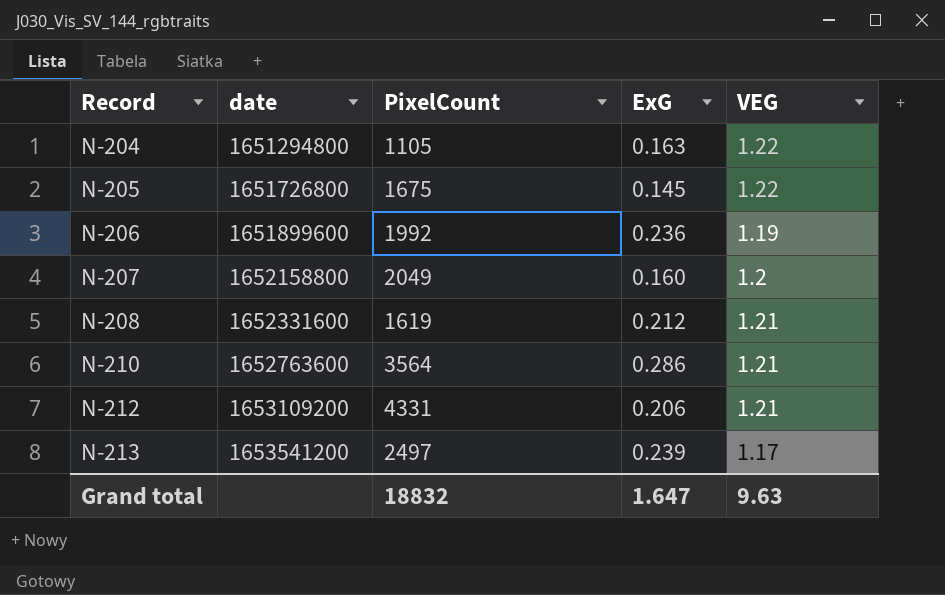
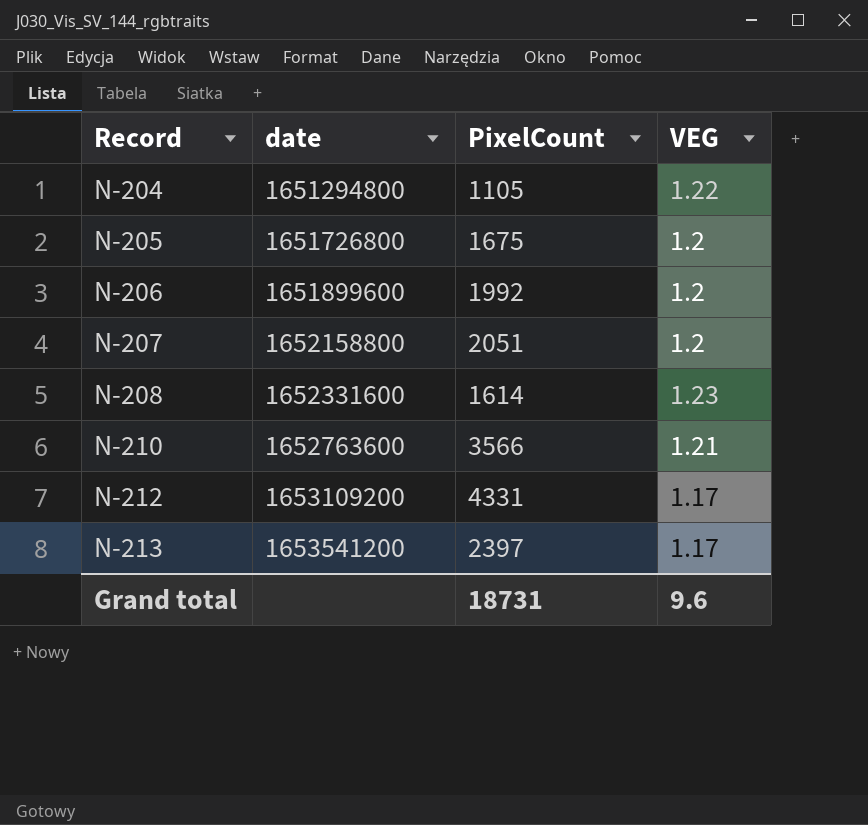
column ExG | position: 4 -> none
N-205 | VEG: 1.22 -> 1.2
N-206 | VEG: 1.19 -> 1.2
N-207 | PixelCount: 2049 -> 2051
N-208 | PixelCount: 1619 -> 1614
N-208 | VEG: 1.21 -> 1.23
N-210 | PixelCount: 3564 -> 3566
N-212 | VEG: 1.21 -> 1.17
N-213 | PixelCount: 2497 -> 2397
Grand total | PixelCount: 18832 -> 18731
Grand total | VEG: 9.63 -> 9.6

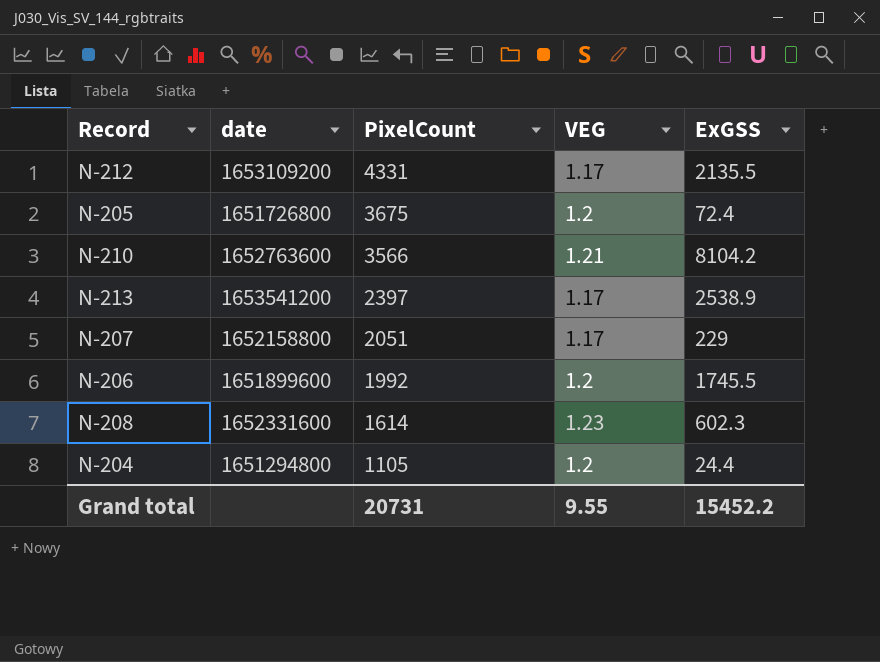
row order: Record ascending -> PixelCount descending
column ExGSS | position: none -> 5
N-205 | PixelCount: 1675 -> 3675
N-207 | VEG: 1.2 -> 1.17
N-204 | VEG: 1.22 -> 1.2
Grand total | PixelCount: 18731 -> 20731
Grand total | VEG: 9.6 -> 9.55

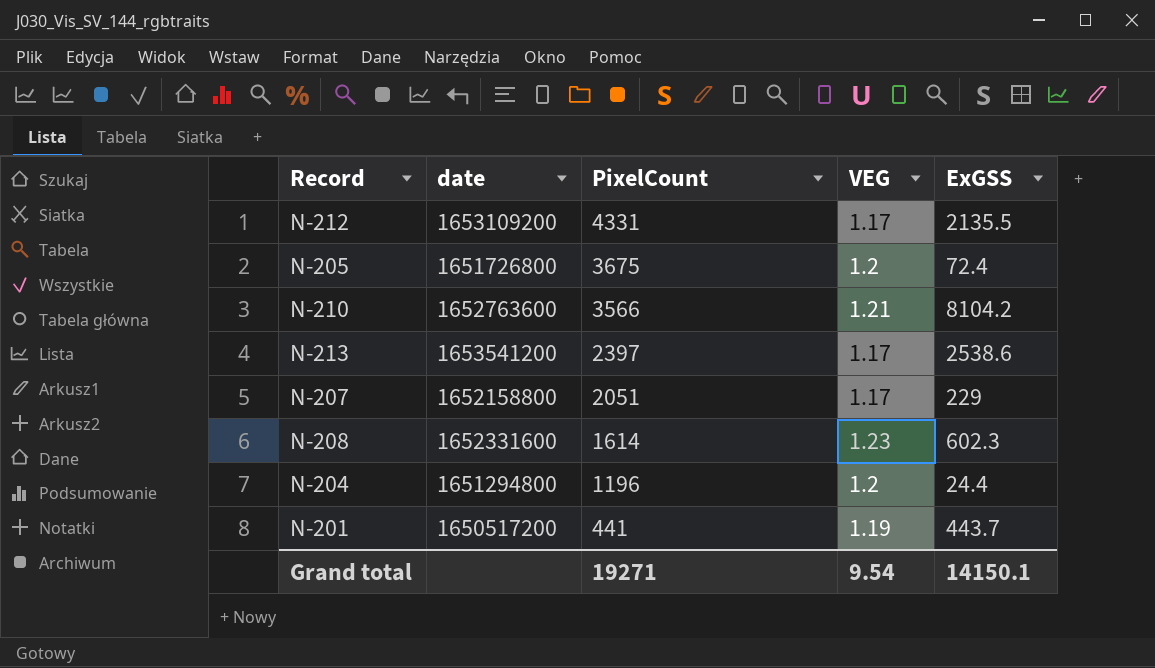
row N-206: 1651899600 | 1992 | 1.2 | 1745.5 -> none
N-213 | ExGSS: 2538.9 -> 2538.6
N-204 | PixelCount: 1105 -> 1196
row N-201: none -> 1650517200 | 441 | 1.19 | 443.7
Grand total | PixelCount: 20731 -> 19271
Grand total | VEG: 9.55 -> 9.54
Grand total | ExGSS: 15452.2 -> 14150.1

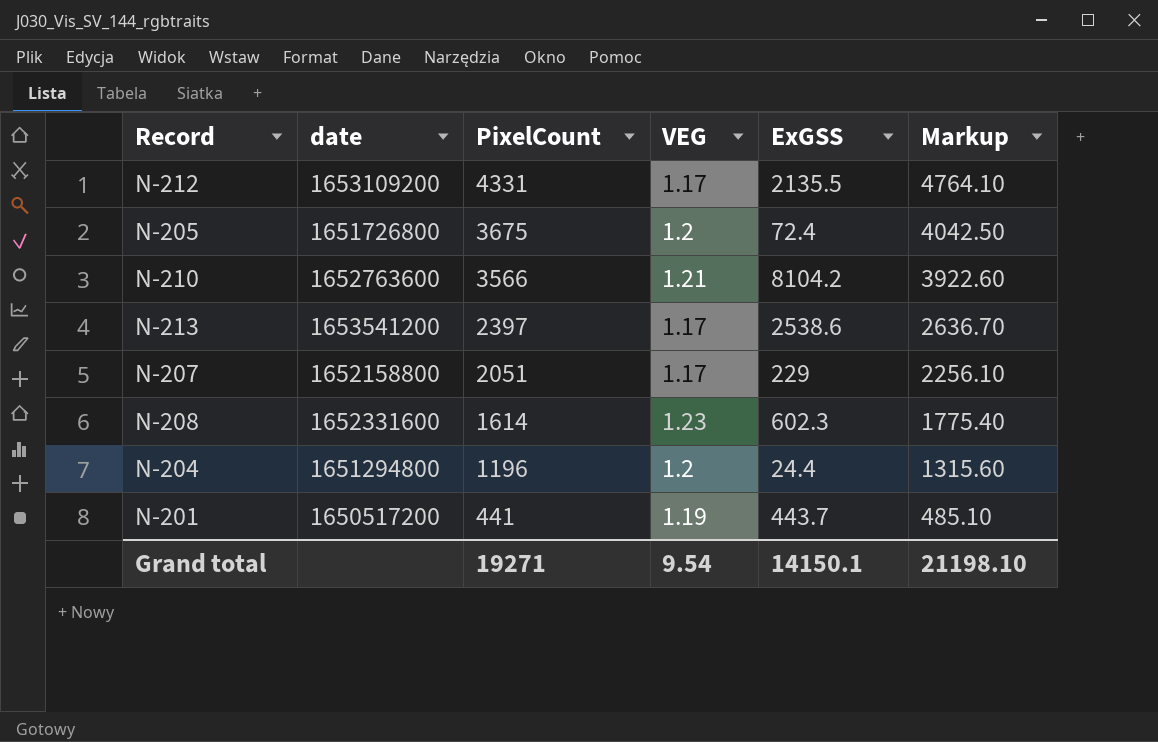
column Markup | formula: none -> [PixelCount] * 1.1

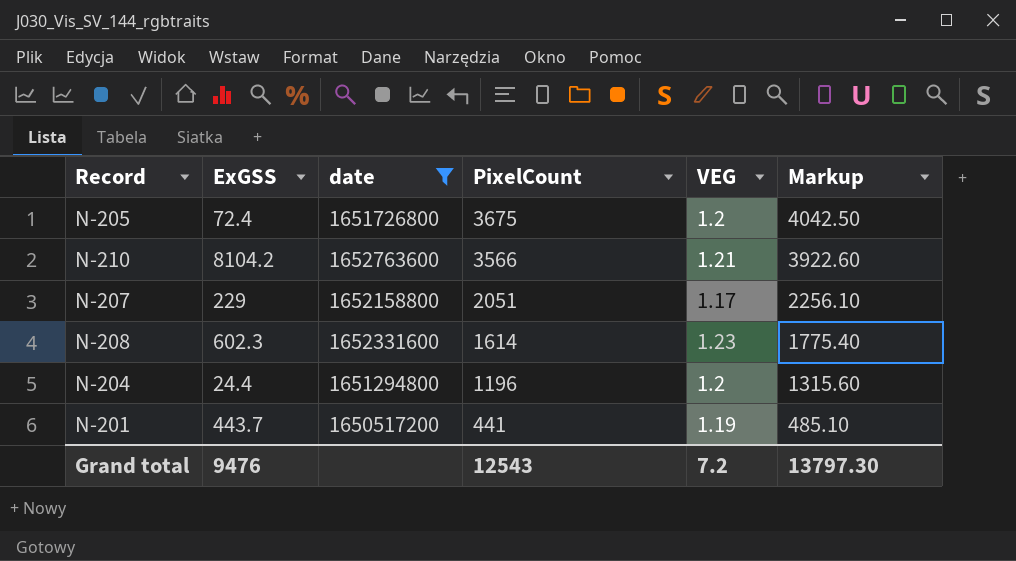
filter: none -> date <= 1652763600
column ExGSS | position: 5 -> 2
Grand total | ExGSS: 14150.1 -> 9476
Grand total | PixelCount: 19271 -> 12543
Grand total | VEG: 9.54 -> 7.2
Grand total | Markup: 21198.10 -> 13797.30

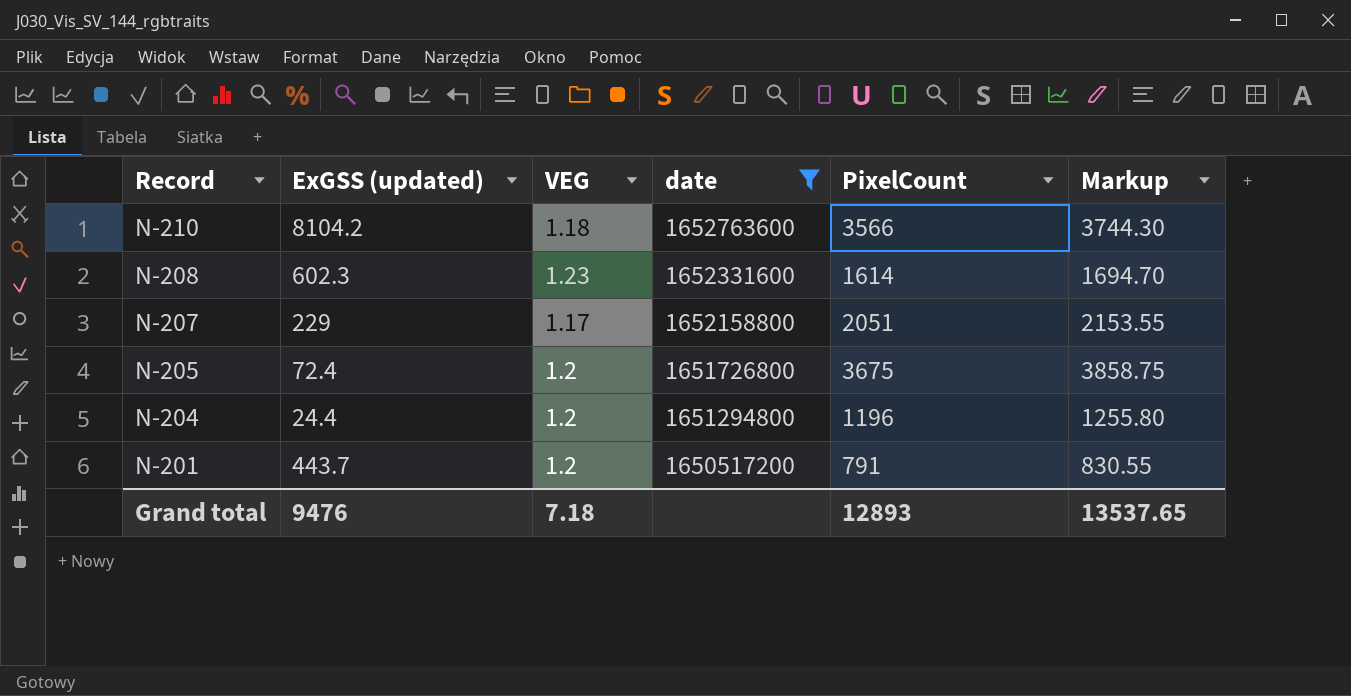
row order: PixelCount descending -> Record descending
column name: ExGSS -> ExGSS (updated)
column VEG | position: 5 -> 3
column Markup | formula: [PixelCount] * 1.1 -> [PixelCount] * 1.05
N-210 | VEG: 1.21 -> 1.18
N-201 | VEG: 1.19 -> 1.2
N-201 | PixelCount: 441 -> 791
Grand total | VEG: 7.2 -> 7.18
Grand total | PixelCount: 12543 -> 12893
Grand total | Markup: 13797.30 -> 13537.65

